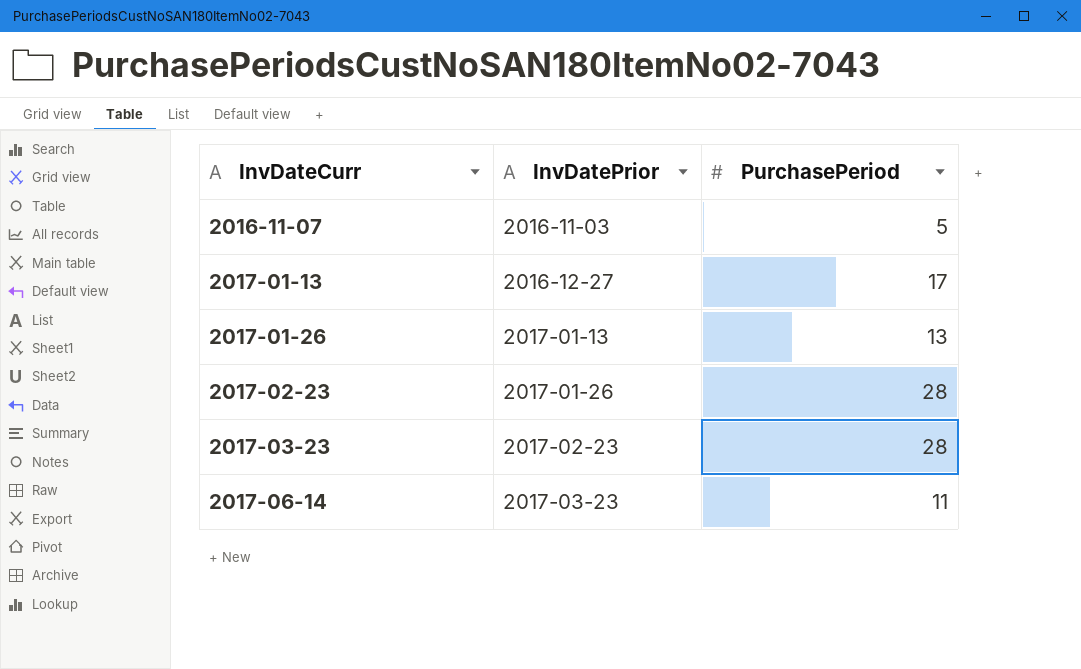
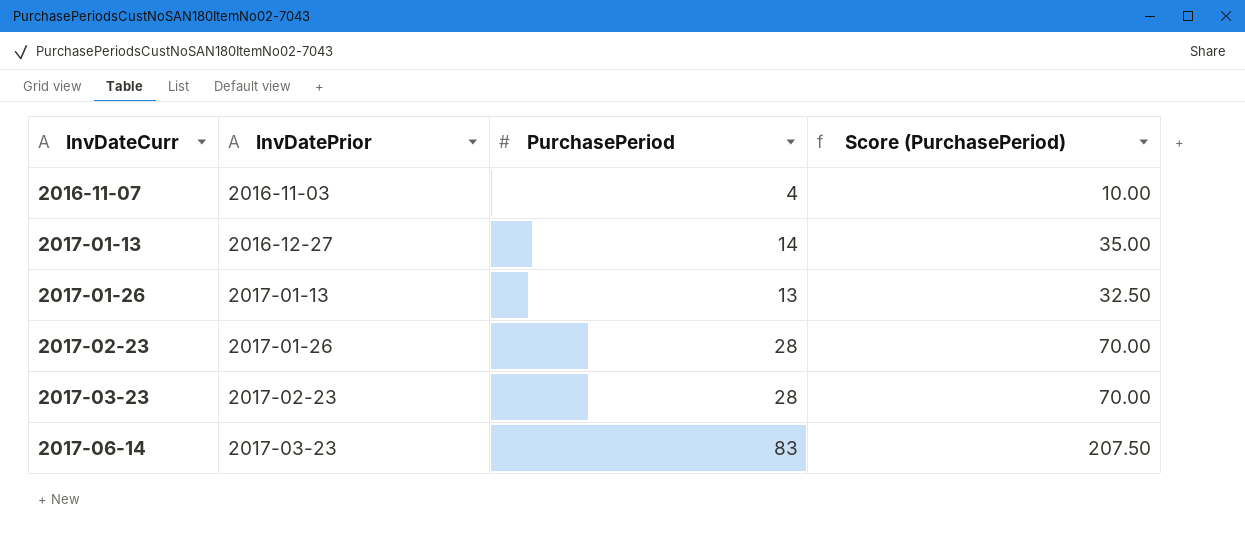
column Score (PurchasePeriod) | formula: none -> [PurchasePeriod] * 2.5
2016-11-07 | PurchasePeriod: 5 -> 4
2017-01-13 | PurchasePeriod: 17 -> 14
2017-06-14 | PurchasePeriod: 11 -> 83

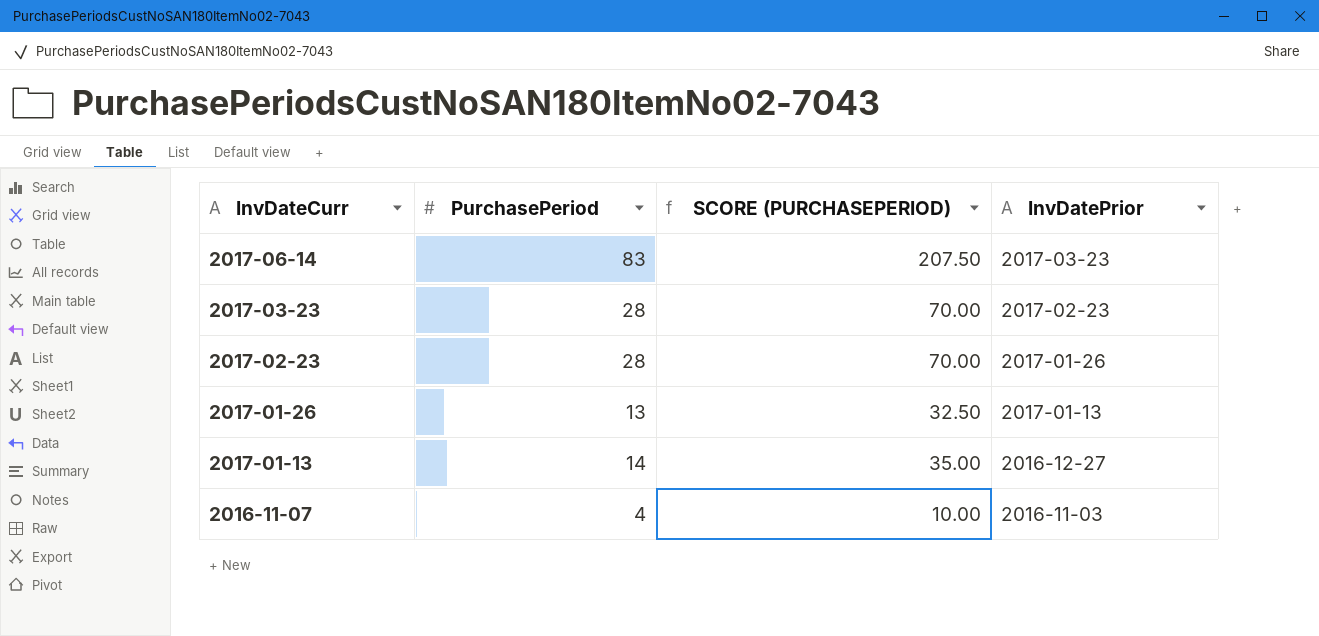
row order: InvDateCurr ascending -> InvDateCurr descending
column name: Score (PurchasePeriod) -> SCORE (PURCHASEPERIOD)
column InvDatePrior | position: 2 -> 4

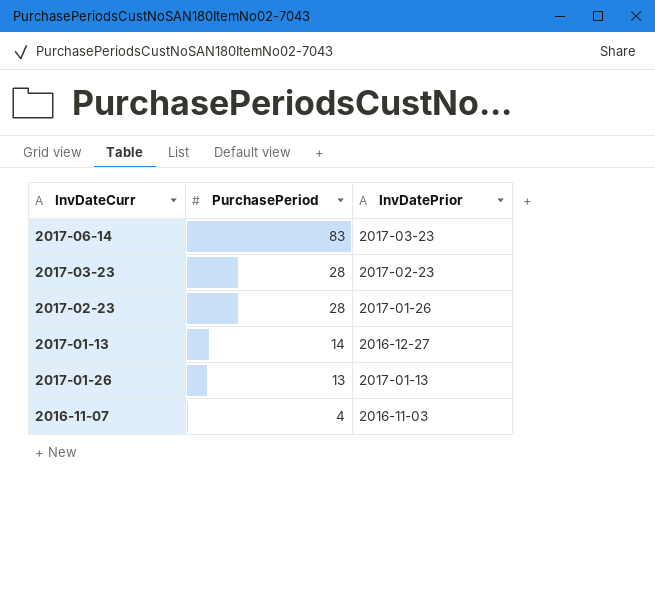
row order: InvDateCurr descending -> PurchasePeriod descending
column SCORE (PURCHASEPERIOD) | formula: [PurchasePeriod] * 2.5 -> none

